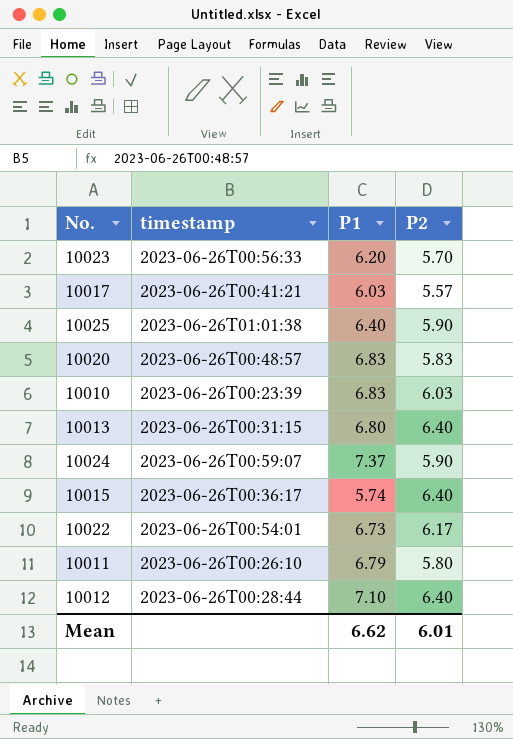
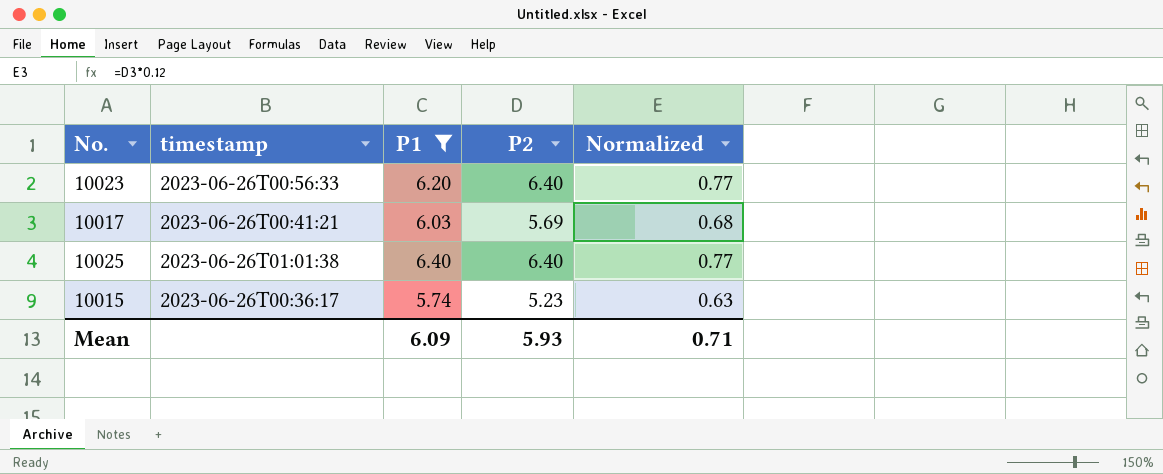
filter: none -> P1 <= 6.40
column Normalized | formula: none -> [P2] * 0.12
10023 | P2: 5.70 -> 6.40
10017 | P2: 5.57 -> 5.69
10025 | P2: 5.90 -> 6.40
10015 | P2: 6.40 -> 5.23
Mean | P1: 6.62 -> 6.09
Mean | P2: 6.01 -> 5.93

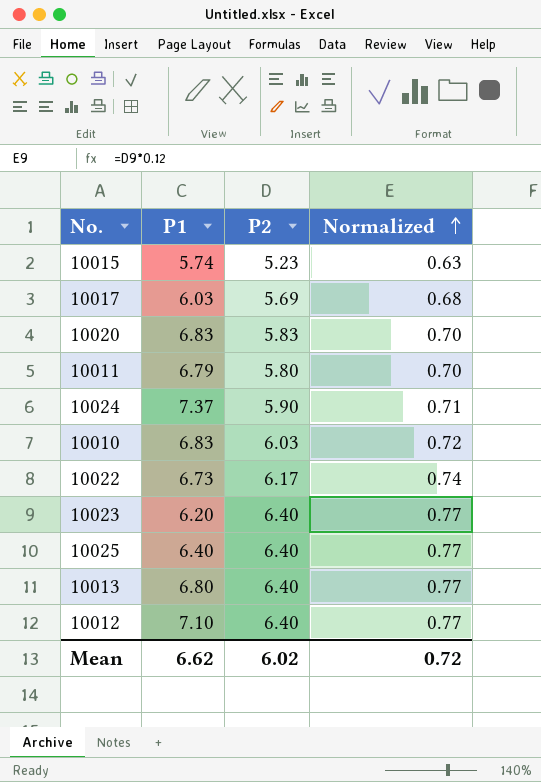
filter: P1 <= 6.40 -> none
row order: none -> Normalized ascending
column timestamp | position: 2 -> none
Mean | P1: 6.09 -> 6.62
Mean | P2: 5.93 -> 6.02
Mean | Normalized: 0.71 -> 0.72

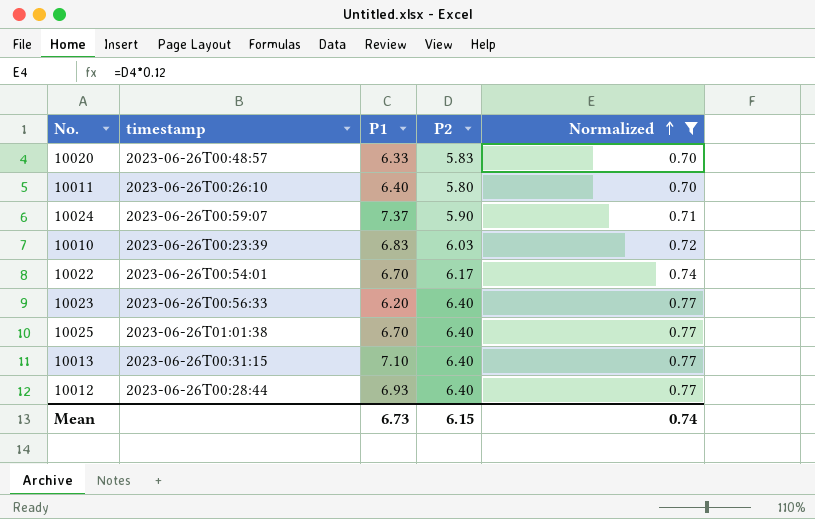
filter: none -> Normalized >= 0.70
column timestamp | position: none -> 2
10020 | P1: 6.83 -> 6.33
10011 | P1: 6.79 -> 6.40
10022 | P1: 6.73 -> 6.70
10025 | P1: 6.40 -> 6.70
10013 | P1: 6.80 -> 7.10
10012 | P1: 7.10 -> 6.93
Mean | P1: 6.62 -> 6.73
Mean | P2: 6.02 -> 6.15
Mean | Normalized: 0.72 -> 0.74

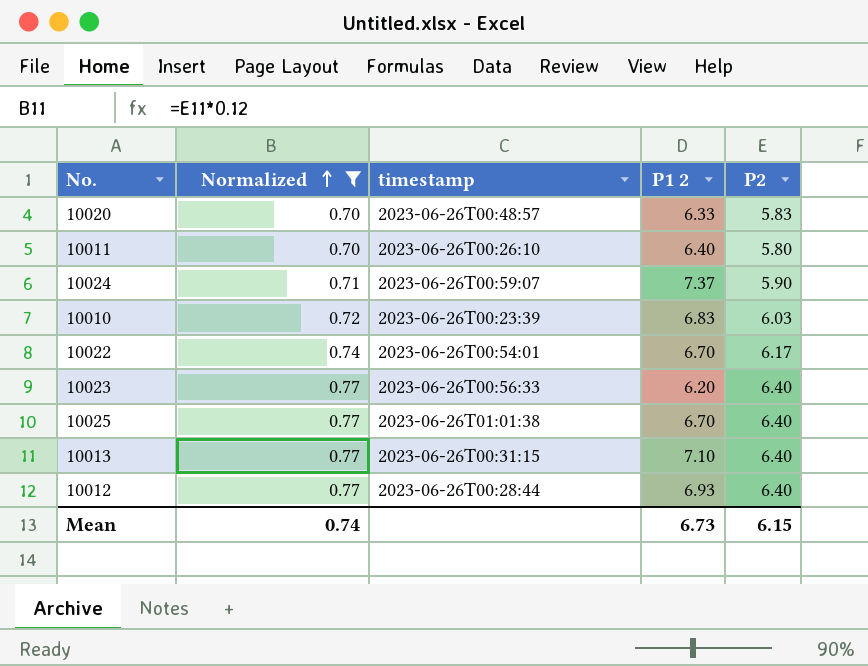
column Normalized | position: 5 -> 2
column name: P1 -> P1 2

